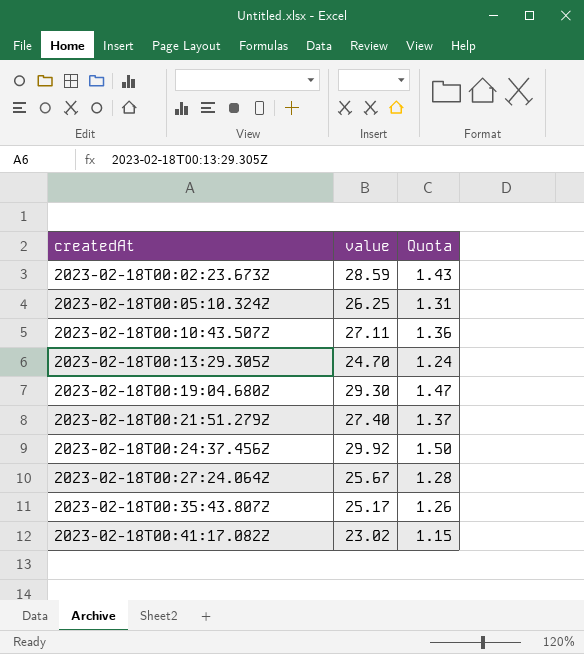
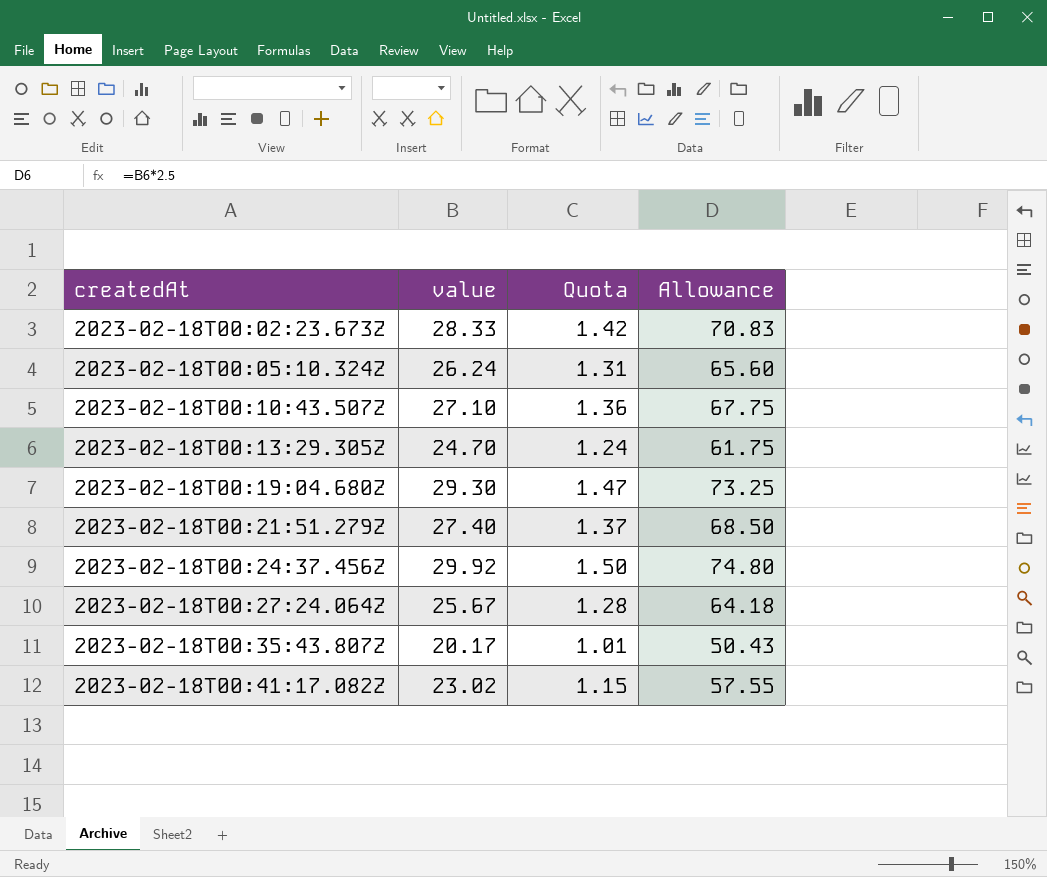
column Allowance | formula: none -> [value] * 2.5
2023-02-18T00:02:23.673Z | value: 28.59 -> 28.33
2023-02-18T00:02:23.673Z | Quota: 1.43 -> 1.42
2023-02-18T00:05:10.324Z | value: 26.25 -> 26.24
2023-02-18T00:10:43.507Z | value: 27.11 -> 27.10
2023-02-18T00:35:43.807Z | value: 25.17 -> 20.17
2023-02-18T00:35:43.807Z | Quota: 1.26 -> 1.01

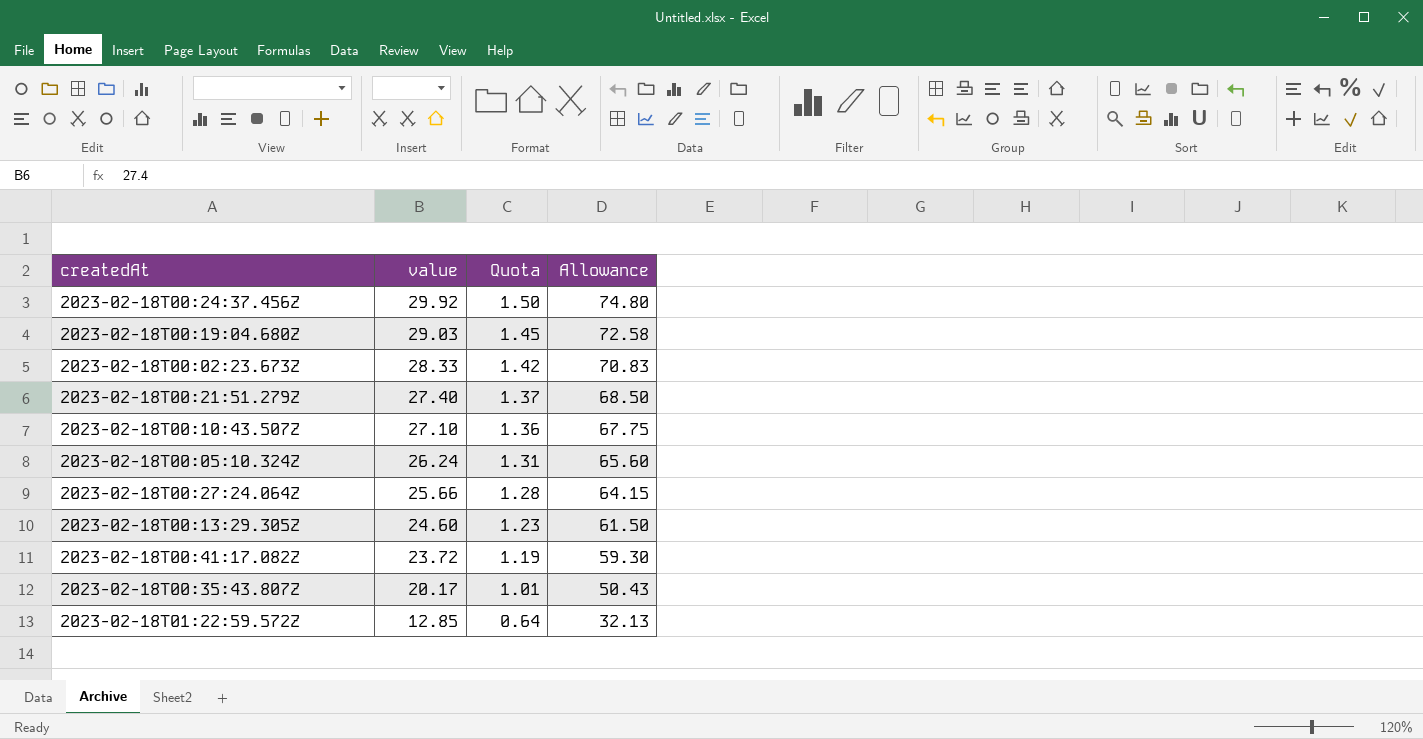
row order: createdAt ascending -> value descending
2023-02-18T00:19:04.680Z | value: 29.30 -> 29.03
2023-02-18T00:19:04.680Z | Quota: 1.47 -> 1.45
2023-02-18T00:19:04.680Z | Allowance: 73.25 -> 72.58
2023-02-18T00:27:24.064Z | value: 25.67 -> 25.66
2023-02-18T00:27:24.064Z | Allowance: 64.18 -> 64.15
2023-02-18T00:13:29.305Z | value: 24.70 -> 24.60
2023-02-18T00:13:29.305Z | Quota: 1.24 -> 1.23
2023-02-18T00:13:29.305Z | Allowance: 61.75 -> 61.50
2023-02-18T00:41:17.082Z | value: 23.02 -> 23.72
2023-02-18T00:41:17.082Z | Quota: 1.15 -> 1.19
2023-02-18T00:41:17.082Z | Allowance: 57.55 -> 59.30
row 2023-02-18T01:22:59.572Z: none -> 12.85 | 0.64 | 32.13

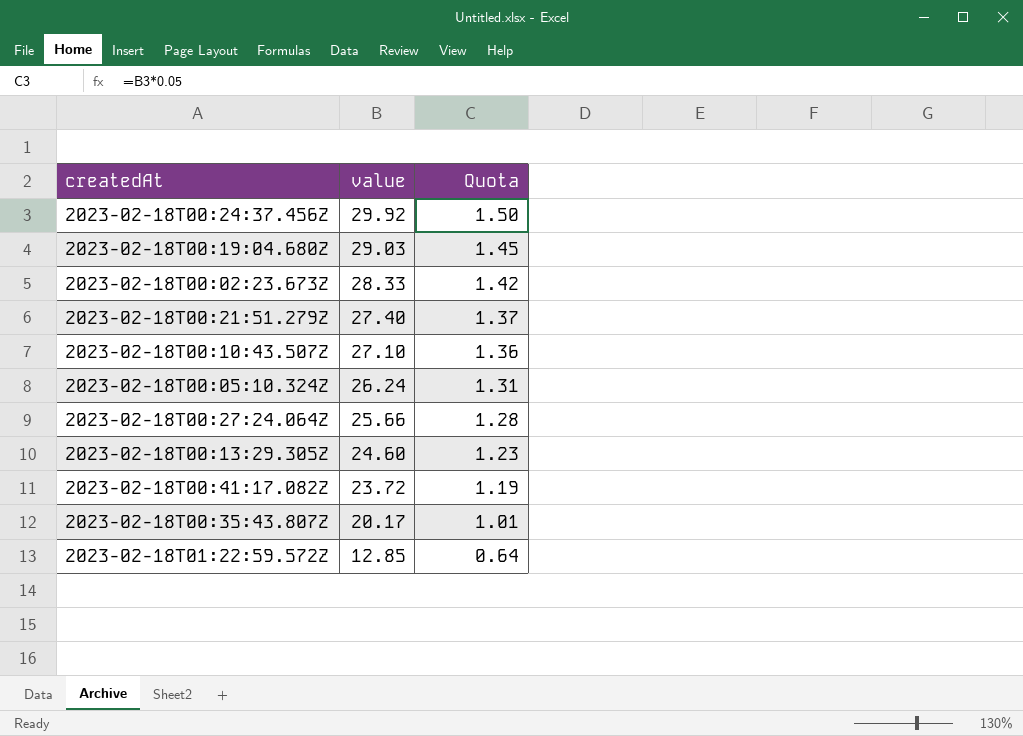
column Allowance | formula: [value] * 2.5 -> none

